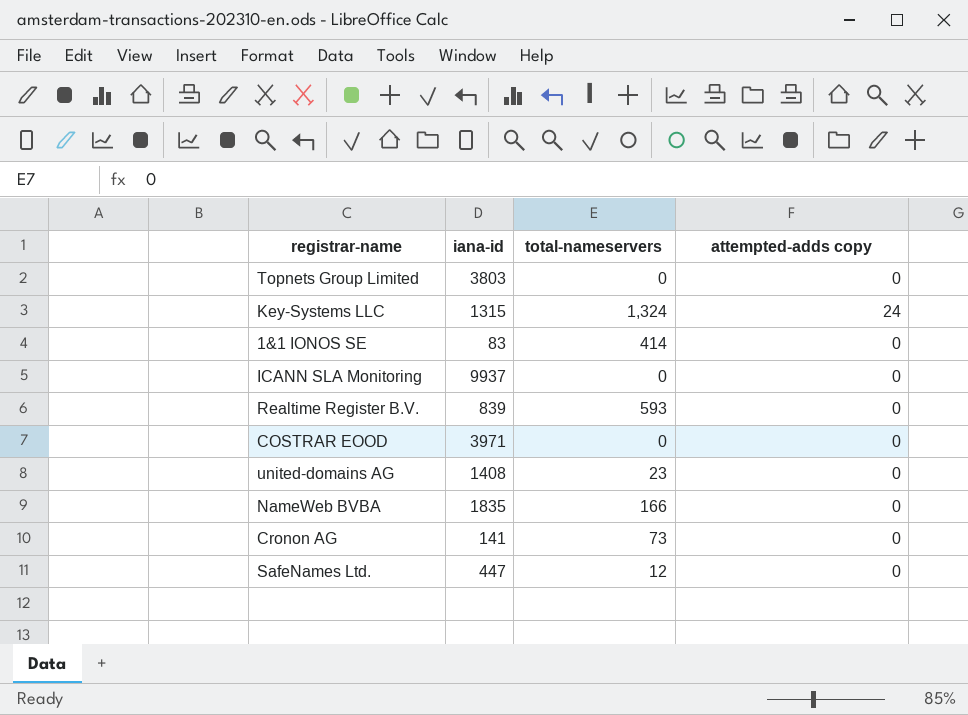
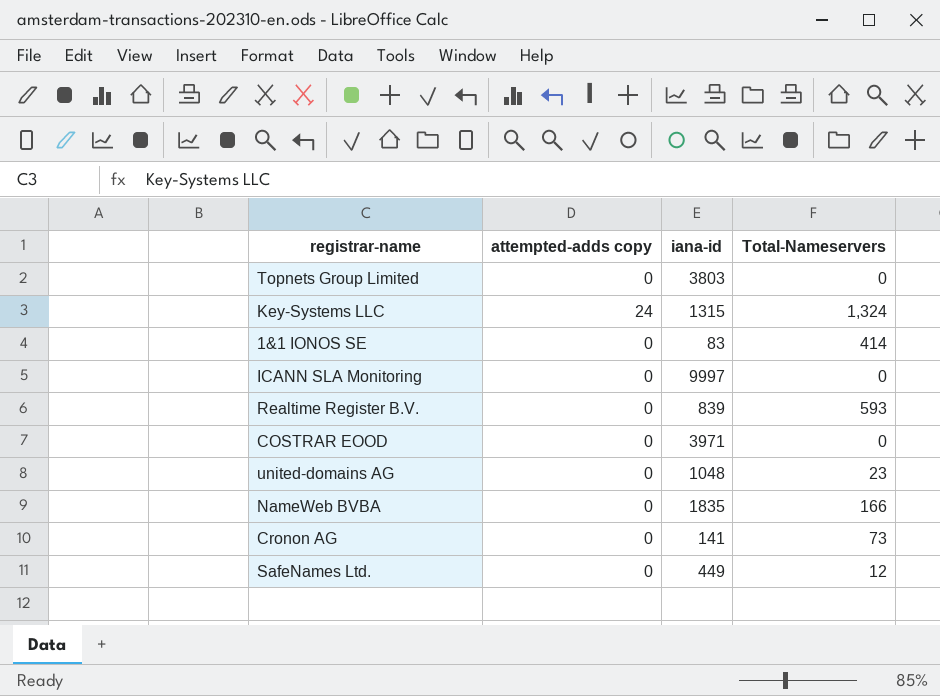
column attempted-adds copy | position: 4 -> 2
column name: total-nameservers -> Total-Nameservers
ICANN SLA Monitoring | iana-id: 9937 -> 9997
united-domains AG | iana-id: 1408 -> 1048
SafeNames Ltd. | iana-id: 447 -> 449

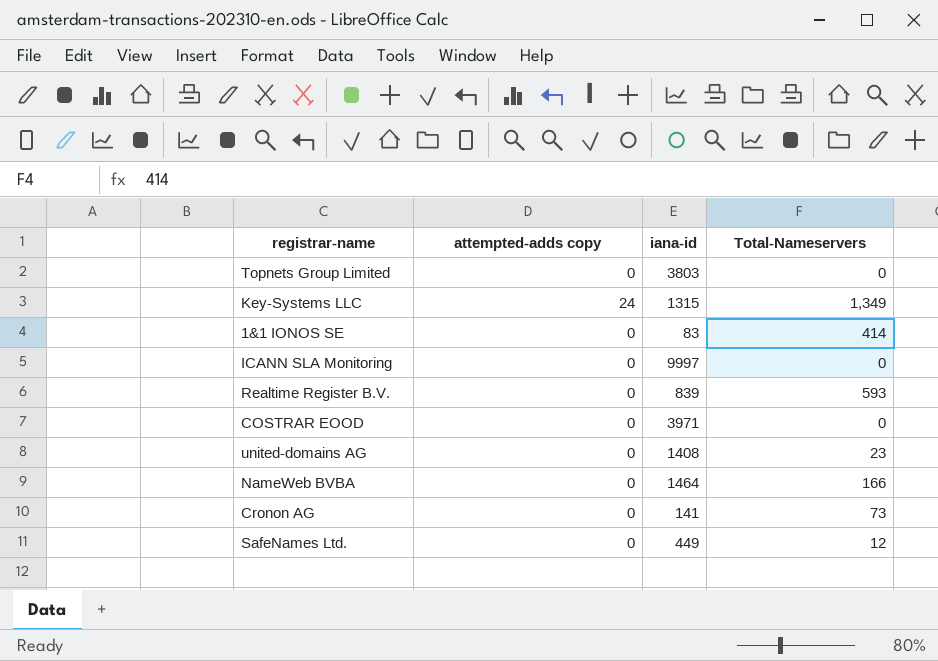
Key-Systems LLC | Total-Nameservers: 1,324 -> 1,349
united-domains AG | iana-id: 1048 -> 1408
NameWeb BVBA | iana-id: 1835 -> 1464

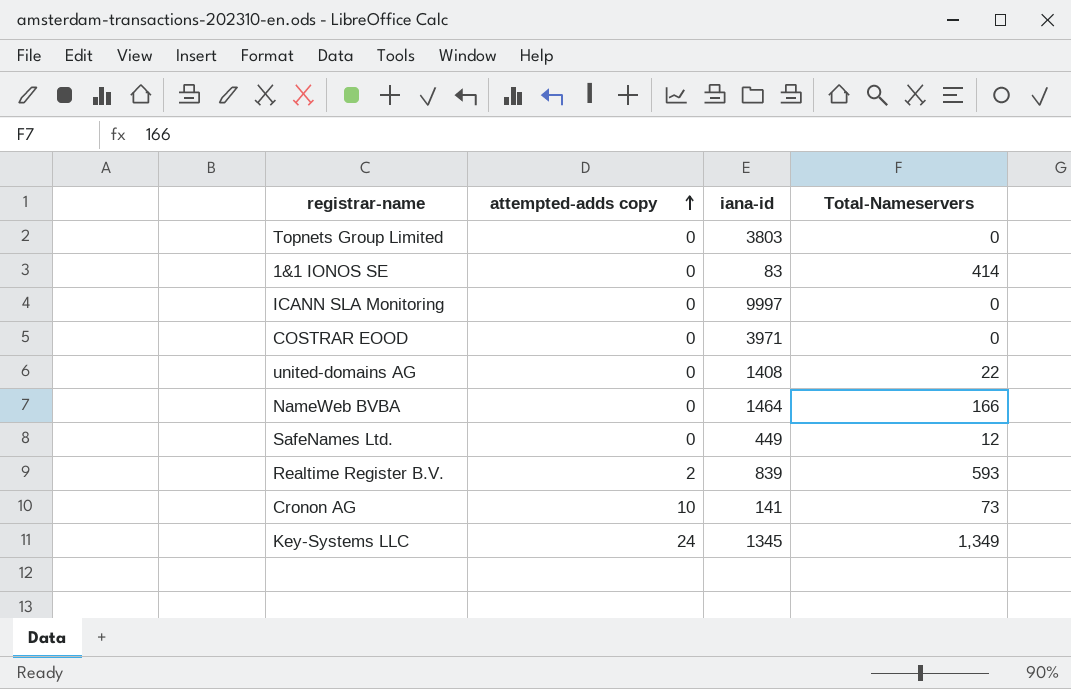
row order: none -> attempted-adds copy ascending
united-domains AG | Total-Nameservers: 23 -> 22
Realtime Register B.V. | attempted-adds copy: 0 -> 2
Cronon AG | attempted-adds copy: 0 -> 10
Key-Systems LLC | iana-id: 1315 -> 1345

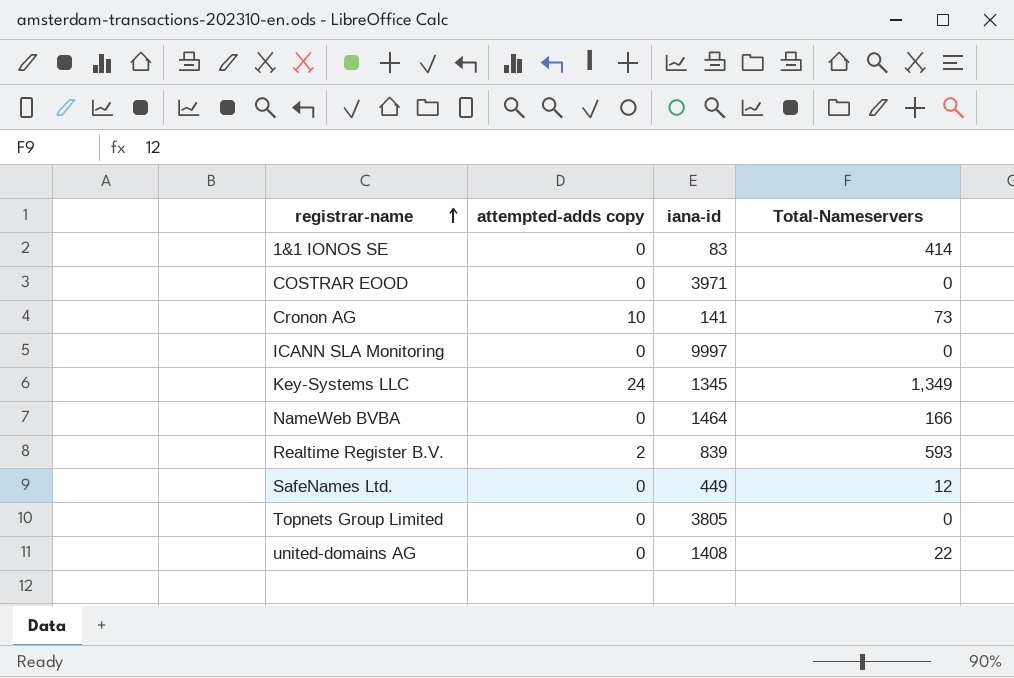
row order: attempted-adds copy ascending -> registrar-name ascending
Topnets Group Limited | iana-id: 3803 -> 3805

